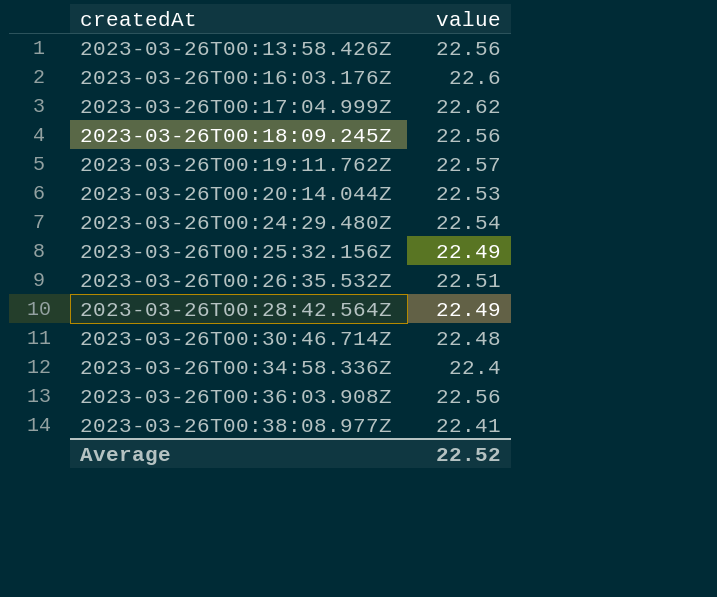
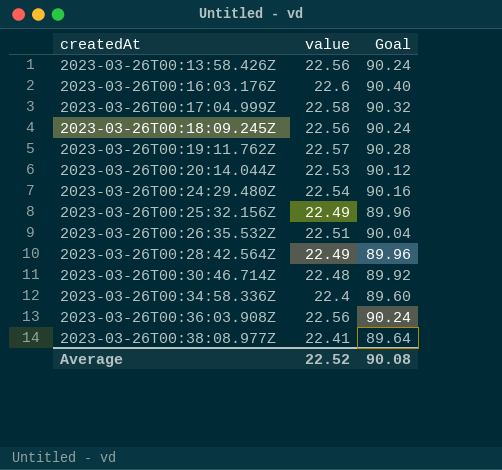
column Goal | formula: none -> [value] * 4
2023-03-26T00:17:04.999Z | value: 22.62 -> 22.58

